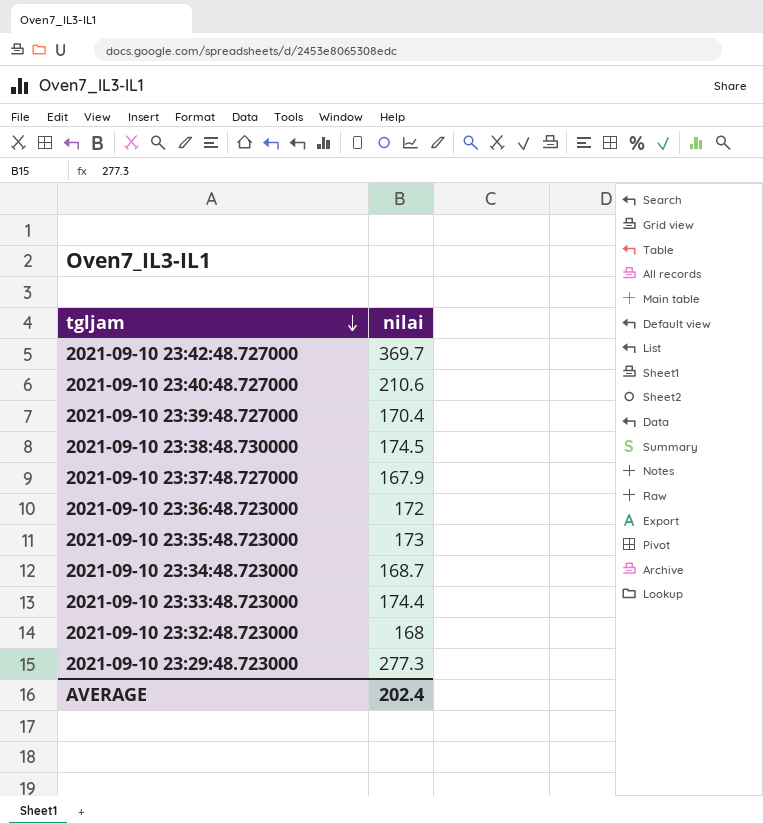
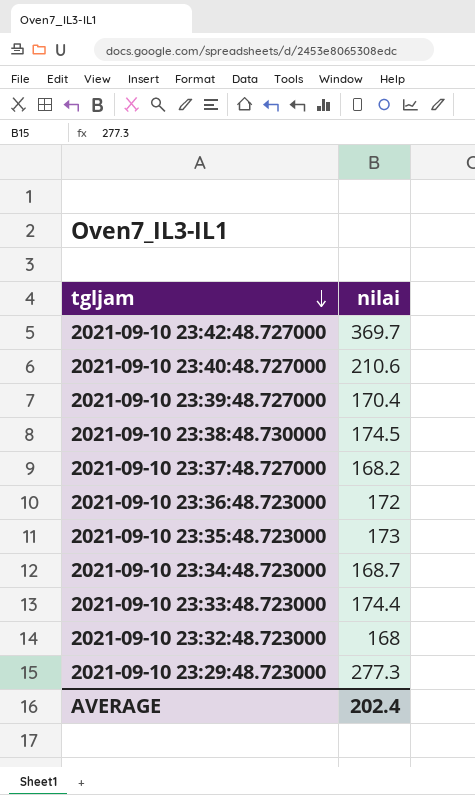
2021-09-10 23:37:48.727000 | nilai: 167.9 -> 168.2

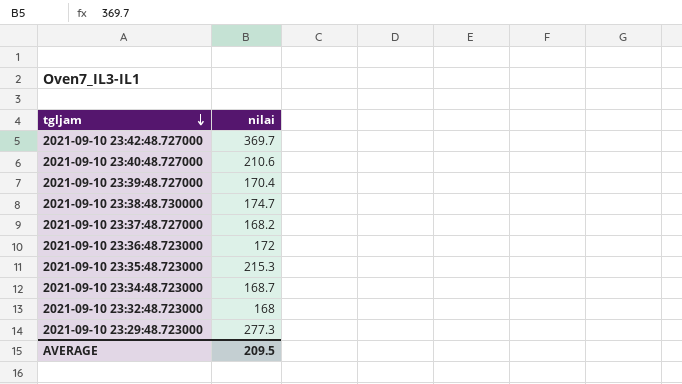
row 2021-09-10 23:33:48.723000: 174.4 -> none
2021-09-10 23:38:48.730000 | nilai: 174.5 -> 174.7
2021-09-10 23:35:48.723000 | nilai: 173 -> 215.3
AVERAGE | nilai: 202.4 -> 209.5

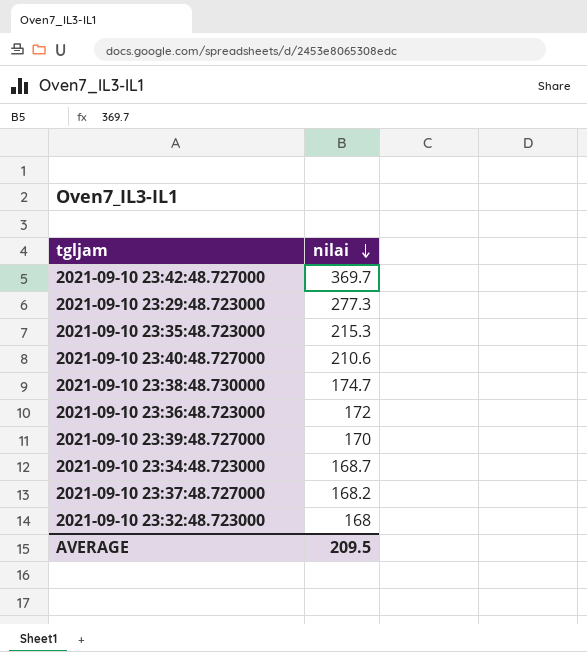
row order: tgljam descending -> nilai descending
2021-09-10 23:39:48.727000 | nilai: 170.4 -> 170

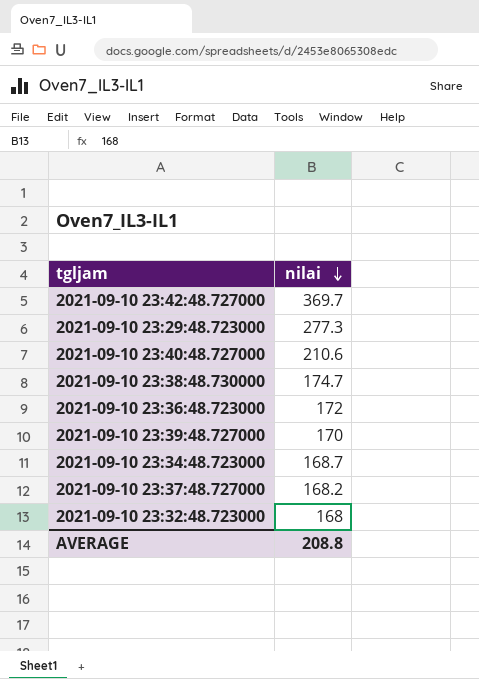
row 2021-09-10 23:35:48.723000: 215.3 -> none
AVERAGE | nilai: 209.5 -> 208.8

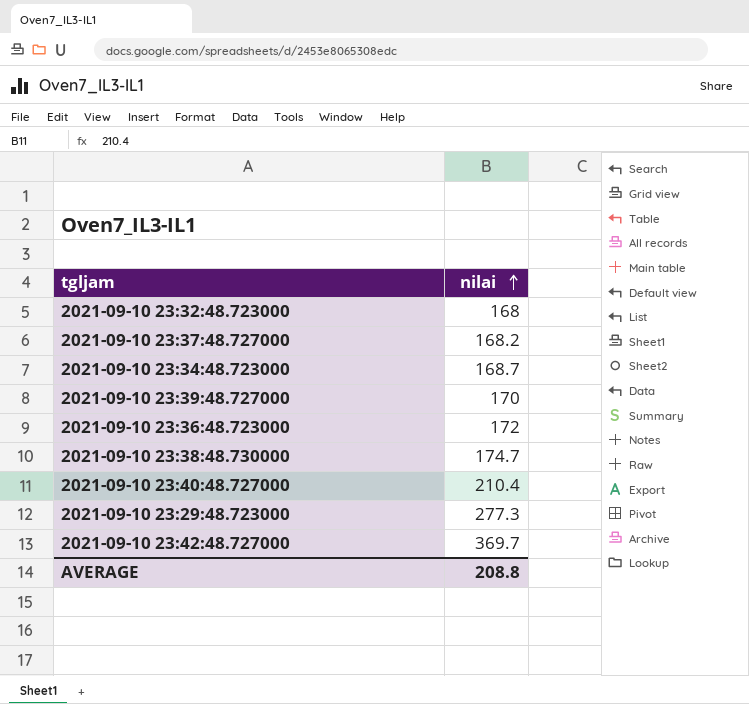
row order: nilai descending -> nilai ascending
2021-09-10 23:40:48.727000 | nilai: 210.6 -> 210.4

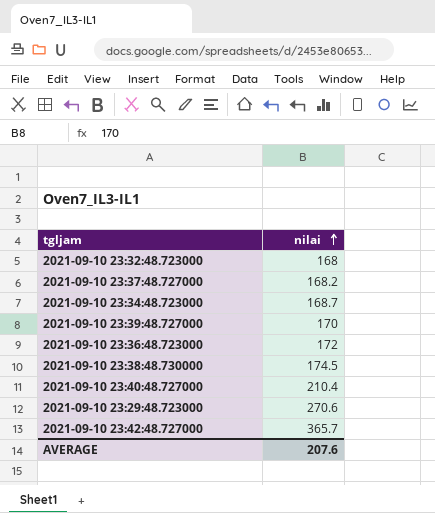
2021-09-10 23:38:48.730000 | nilai: 174.7 -> 174.5
2021-09-10 23:29:48.723000 | nilai: 277.3 -> 270.6
2021-09-10 23:42:48.727000 | nilai: 369.7 -> 365.7
AVERAGE | nilai: 208.8 -> 207.6

